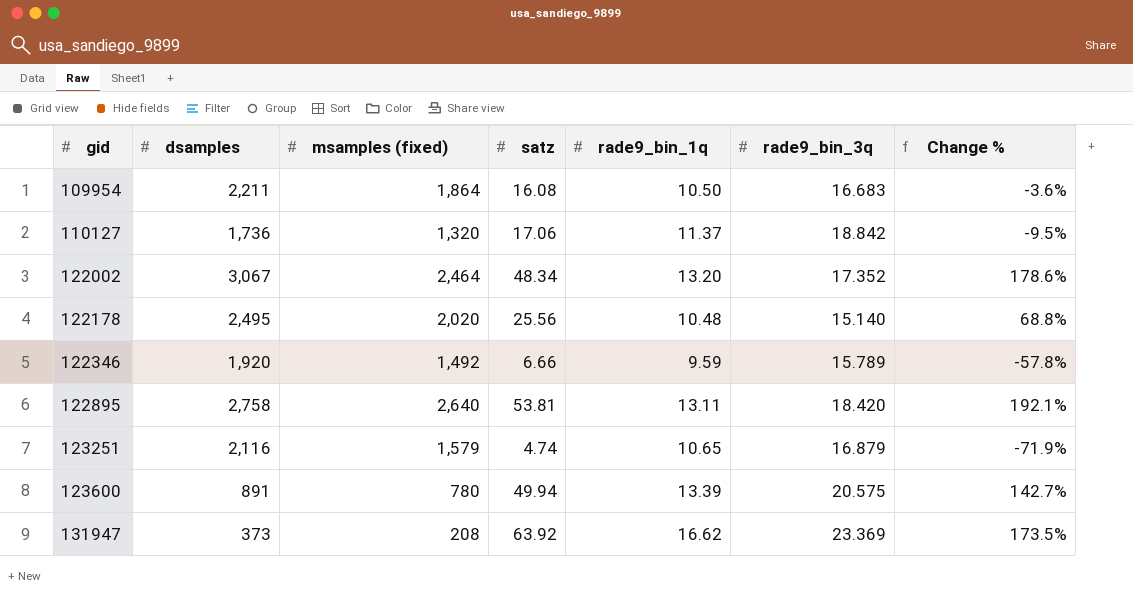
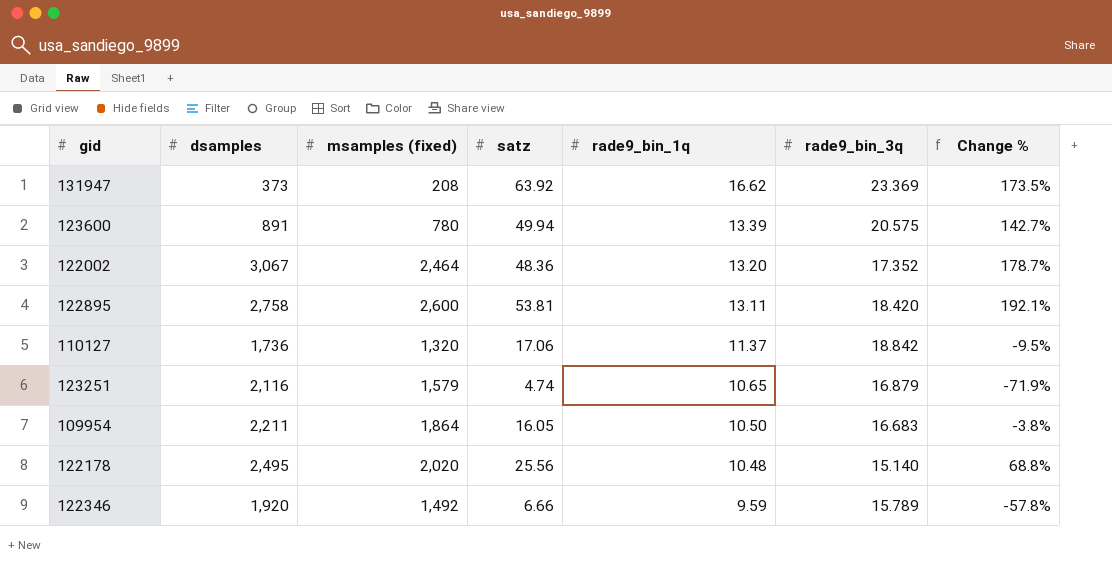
row order: gid ascending -> rade9_bin_1q descending
122002 | satz: 48.34 -> 48.36
122002 | Change %: 178.6% -> 178.7%
122895 | msamples (fixed): 2,640 -> 2,600
109954 | satz: 16.08 -> 16.05
109954 | Change %: -3.6% -> -3.8%

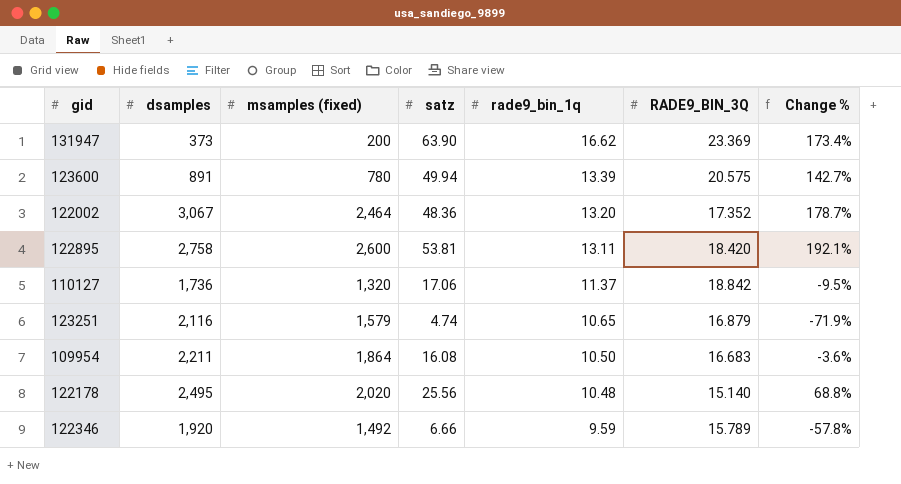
column name: rade9_bin_3q -> RADE9_BIN_3Q
131947 | msamples (fixed): 208 -> 200
131947 | satz: 63.92 -> 63.90
131947 | Change %: 173.5% -> 173.4%
109954 | satz: 16.05 -> 16.08
109954 | Change %: -3.8% -> -3.6%

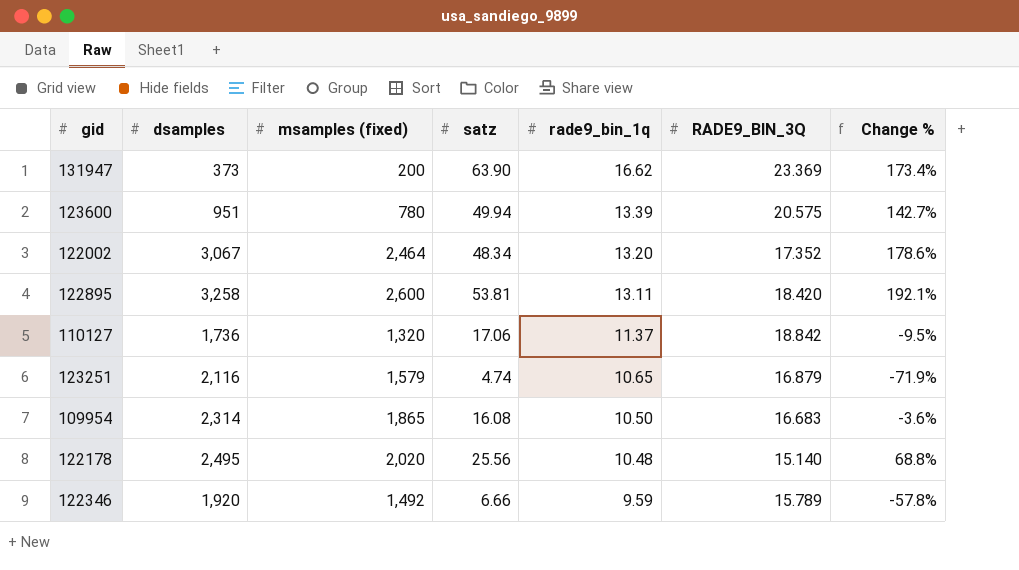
123600 | dsamples: 891 -> 951
122002 | satz: 48.36 -> 48.34
122002 | Change %: 178.7% -> 178.6%
122895 | dsamples: 2,758 -> 3,258
109954 | dsamples: 2,211 -> 2,314
109954 | msamples (fixed): 1,864 -> 1,865

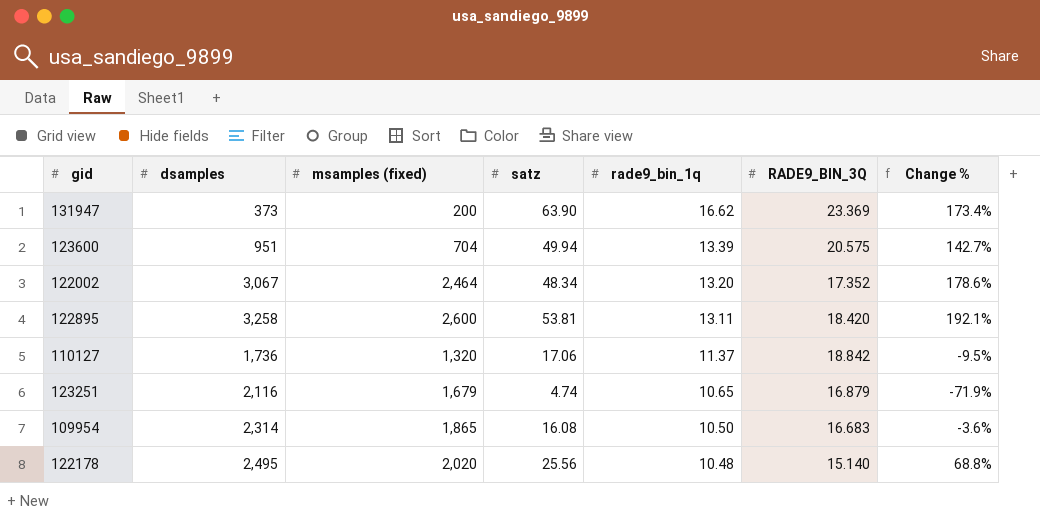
row 122346: 1,920 | 1,492 | 6.66 | 9.59 | 15.789 | -57.8% -> none
123600 | msamples (fixed): 780 -> 704
123251 | msamples (fixed): 1,579 -> 1,679

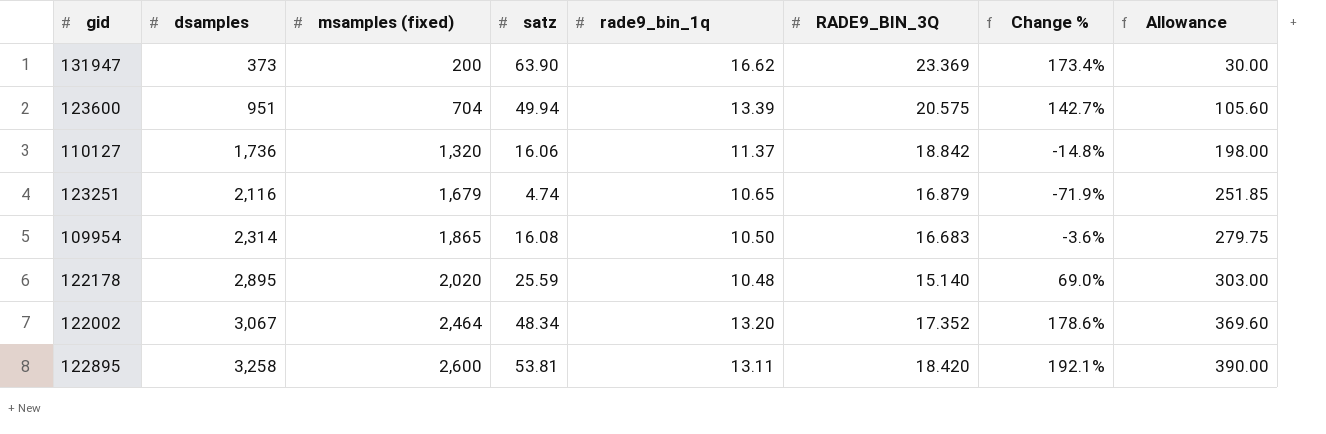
row order: rade9_bin_1q descending -> dsamples ascending
column Allowance | formula: none -> [msamples (fixed)] * 0.15
110127 | satz: 17.06 -> 16.06
110127 | Change %: -9.5% -> -14.8%
122178 | dsamples: 2,495 -> 2,895
122178 | satz: 25.56 -> 25.59
122178 | Change %: 68.8% -> 69.0%

